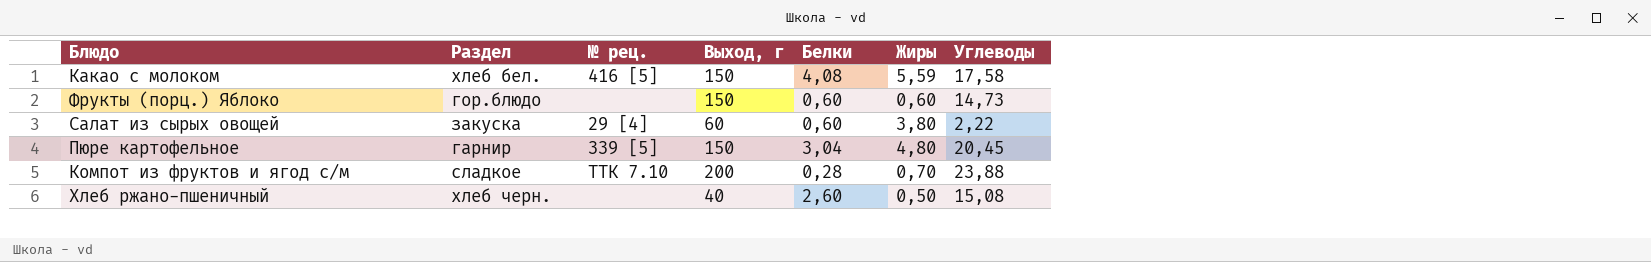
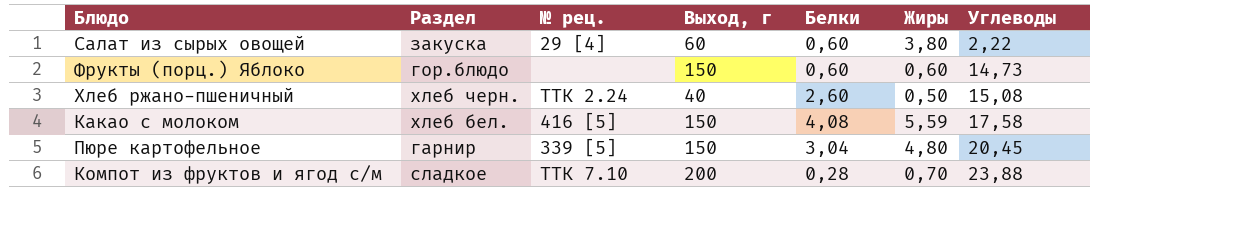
row order: none -> Углеводы ascending
Хлеб ржано-пшеничный | № рец.: none -> ТТК 2.24

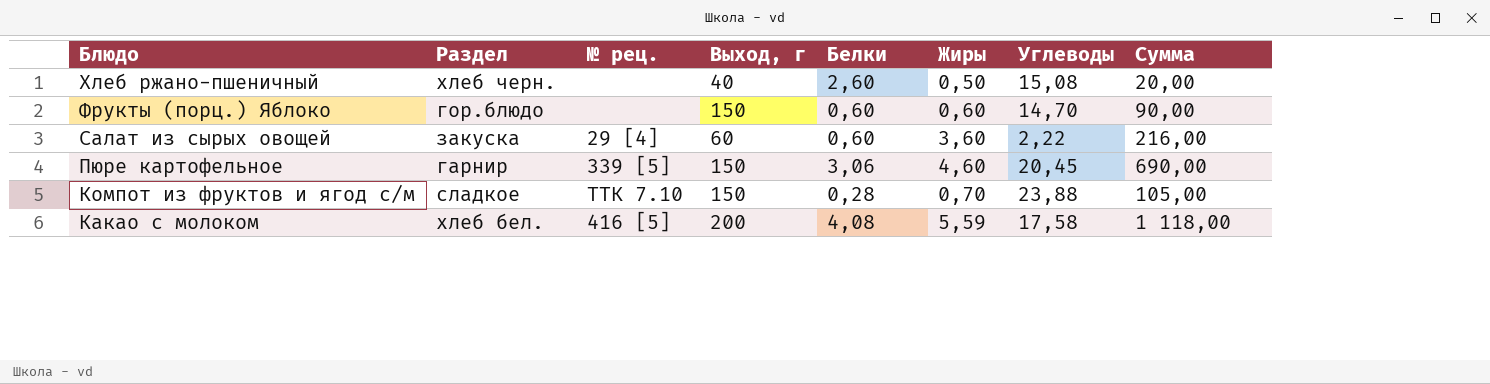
row order: Углеводы ascending -> Блюдо descending
column Сумма | formula: none -> [Выход, г] * [Жиры]
Хлеб ржано-пшеничный | № рец.: ТТК 2.24 -> none
Фрукты (порц.) Яблоко | Углеводы: 14,73 -> 14,70
Салат из сырых овощей | Жиры: 3,80 -> 3,60
Пюре картофельное | Белки: 3,04 -> 3,06
Пюре картофельное | Жиры: 4,80 -> 4,60
Компот из фруктов и ягод с/м | Выход, г: 200 -> 150
Какао с молоком | Выход, г: 150 -> 200

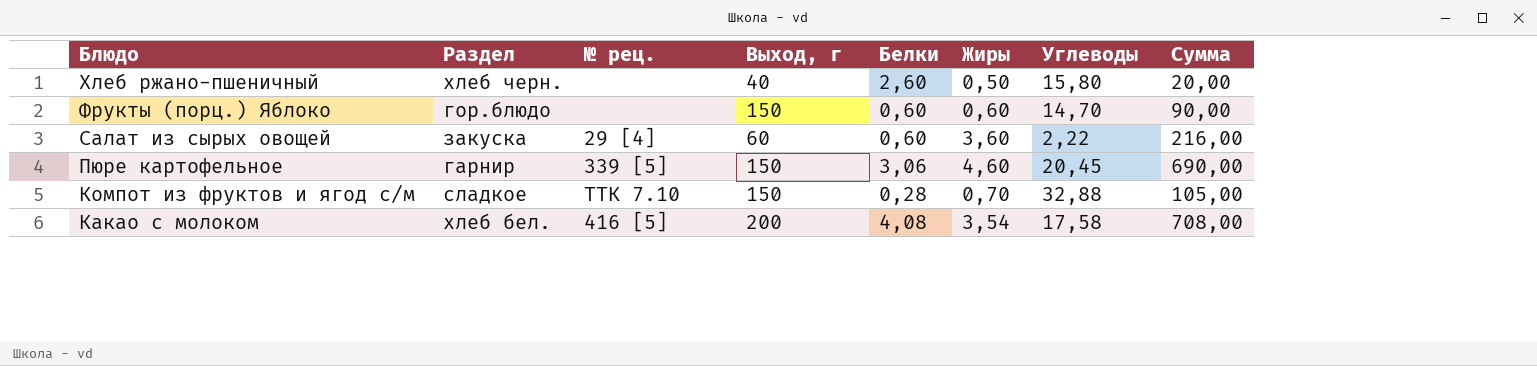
Хлеб ржано-пшеничный | Углеводы: 15,08 -> 15,80
Компот из фруктов и ягод с/м | Углеводы: 23,88 -> 32,88
Какао с молоком | Жиры: 5,59 -> 3,54
Какао с молоком | Сумма: 1 118,00 -> 708,00

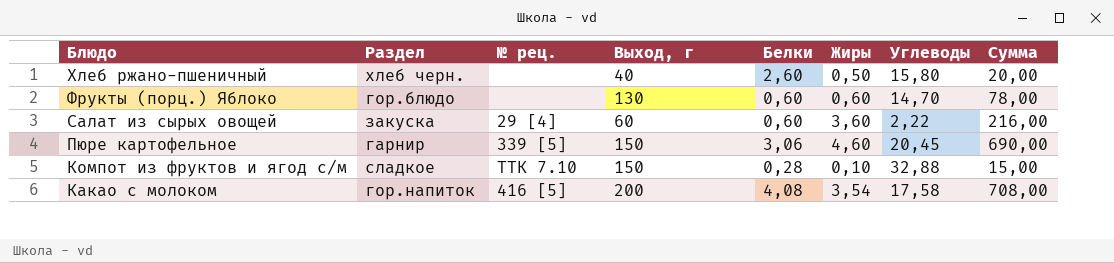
Фрукты (порц.) Яблоко | Выход, г: 150 -> 130
Фрукты (порц.) Яблоко | Сумма: 90,00 -> 78,00
Компот из фруктов и ягод с/м | Жиры: 0,70 -> 0,10
Компот из фруктов и ягод с/м | Сумма: 105,00 -> 15,00
Какао с молоком | Раздел: хлеб бел. -> гор.напиток

